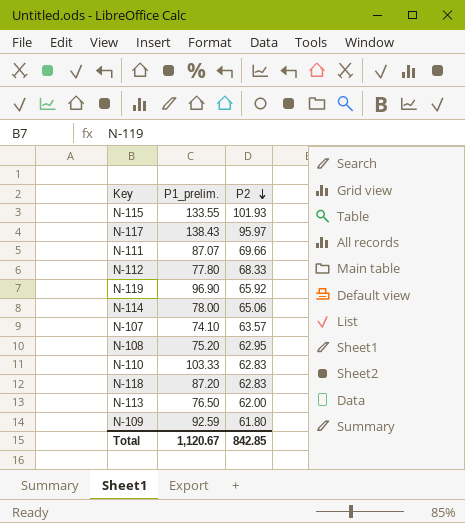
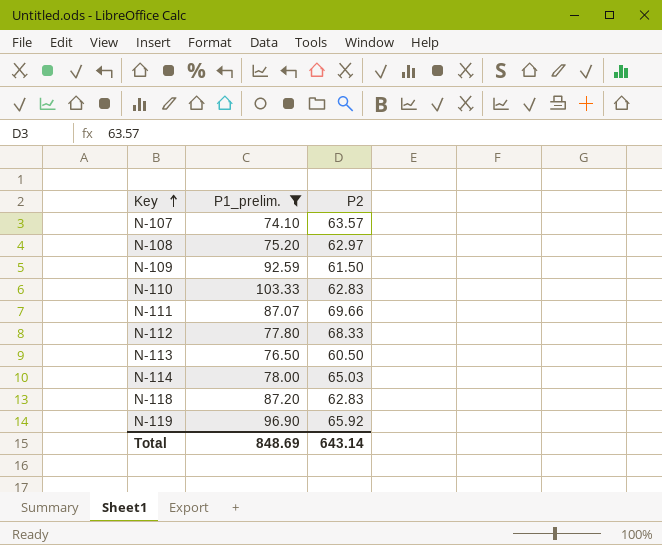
filter: none -> P1_prelim. <= 103.33
row order: P2 descending -> Key ascending
N-108 | P2: 62.95 -> 62.97
N-109 | P2: 61.80 -> 61.50
N-113 | P2: 62.00 -> 60.50
N-114 | P2: 65.06 -> 65.03
Total | P1_prelim.: 1,120.67 -> 848.69
Total | P2: 842.85 -> 643.14

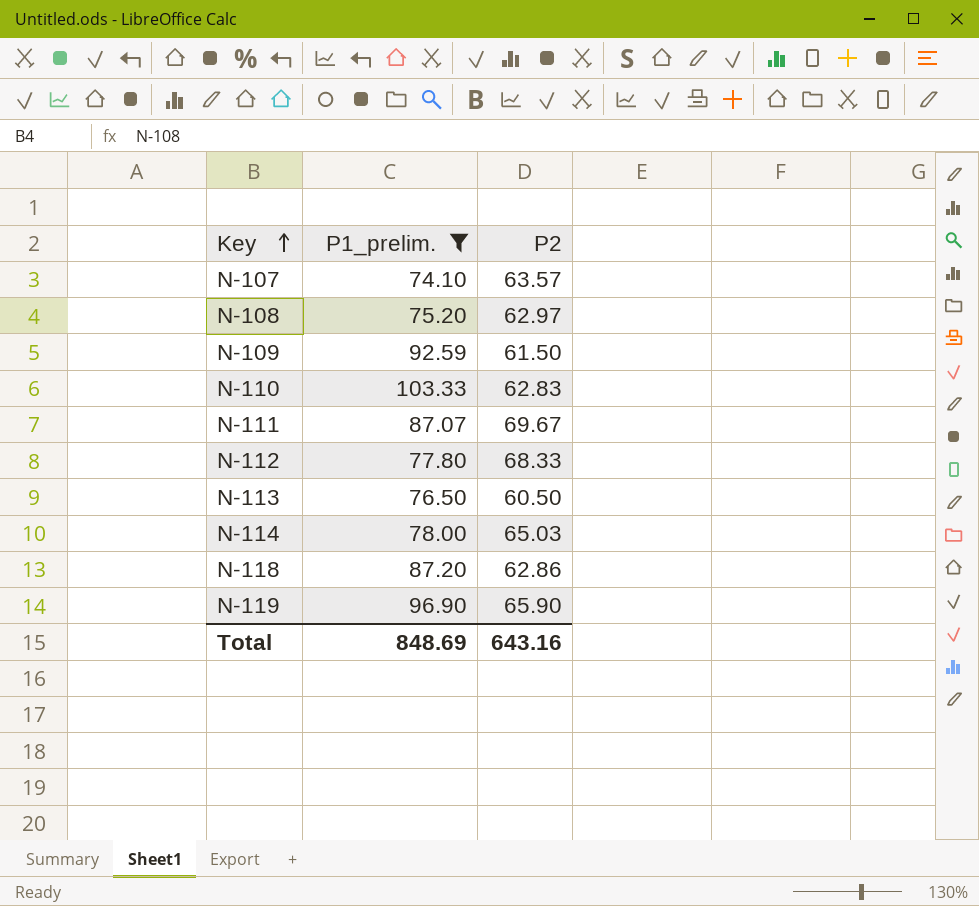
N-111 | P2: 69.66 -> 69.67
N-118 | P2: 62.83 -> 62.86
N-119 | P2: 65.92 -> 65.90
Total | P2: 643.14 -> 643.16

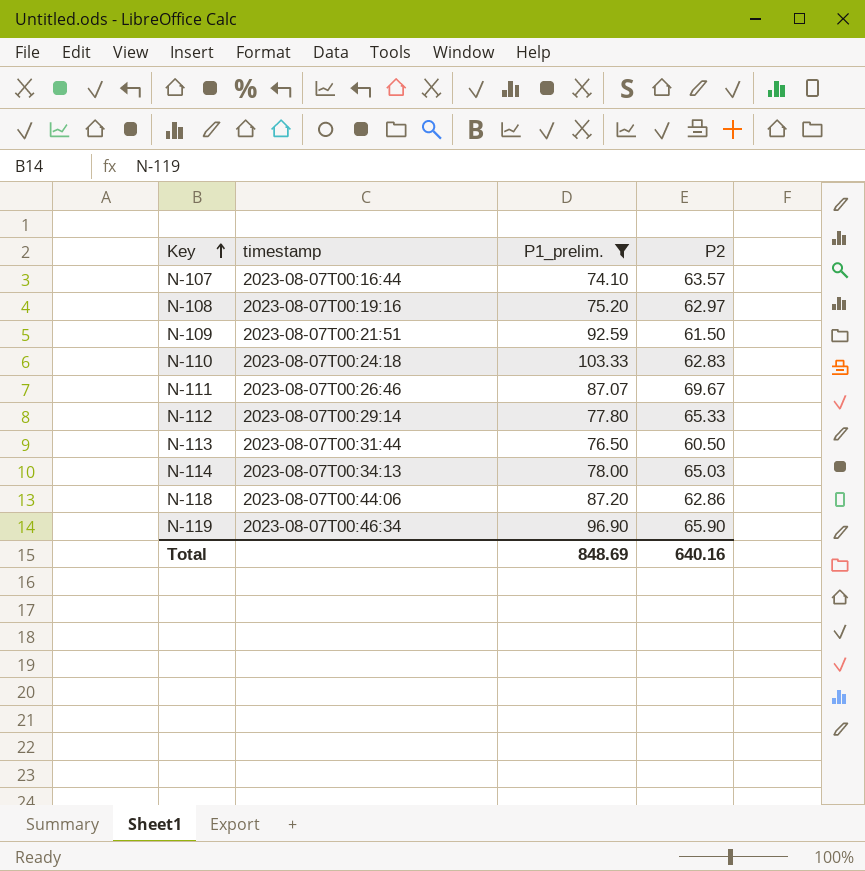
column timestamp | position: none -> 2
N-112 | P2: 68.33 -> 65.33
Total | P2: 643.16 -> 640.16

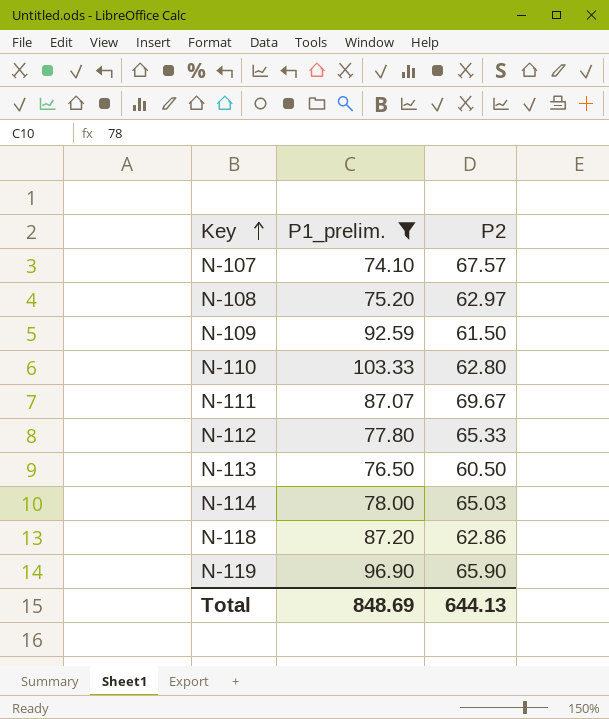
column timestamp | position: 2 -> none
N-107 | P2: 63.57 -> 67.57
N-110 | P2: 62.83 -> 62.80
Total | P2: 640.16 -> 644.13

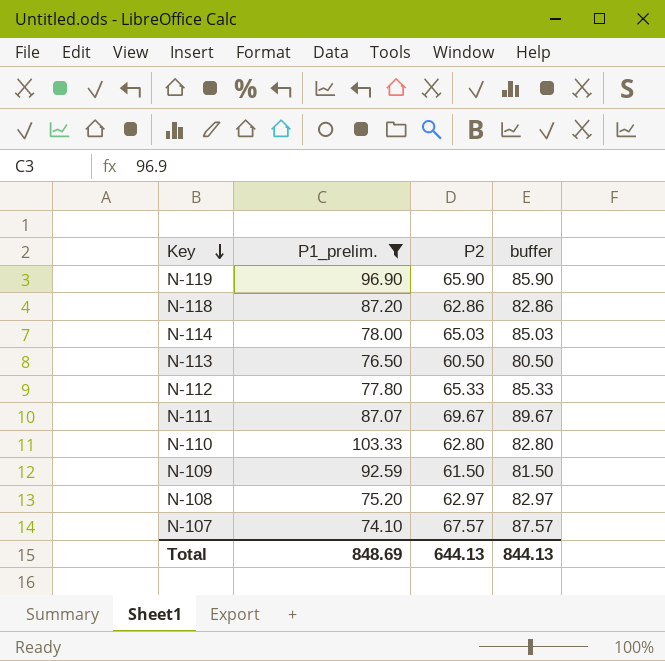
row order: Key ascending -> Key descending
column buffer | formula: none -> [P2] + 20

